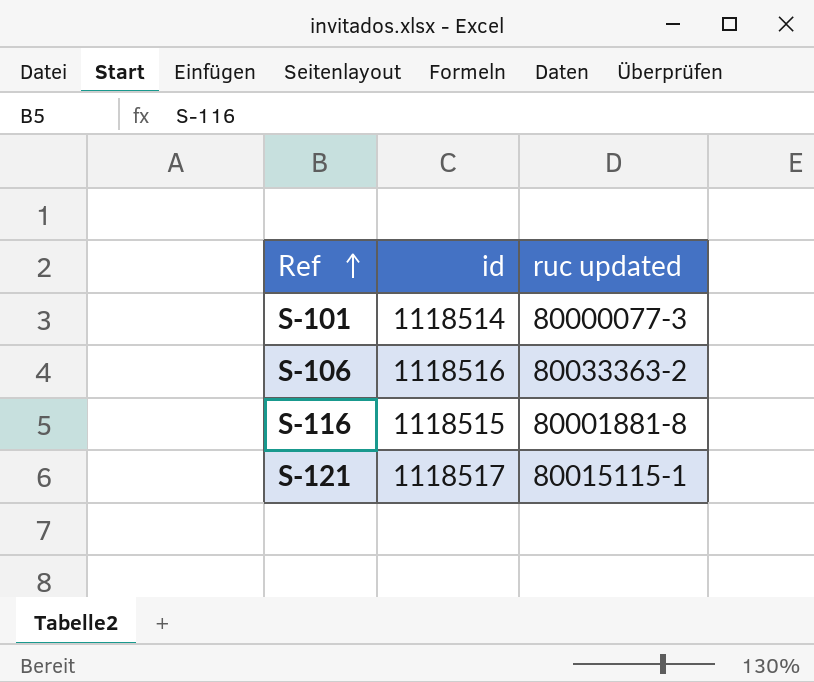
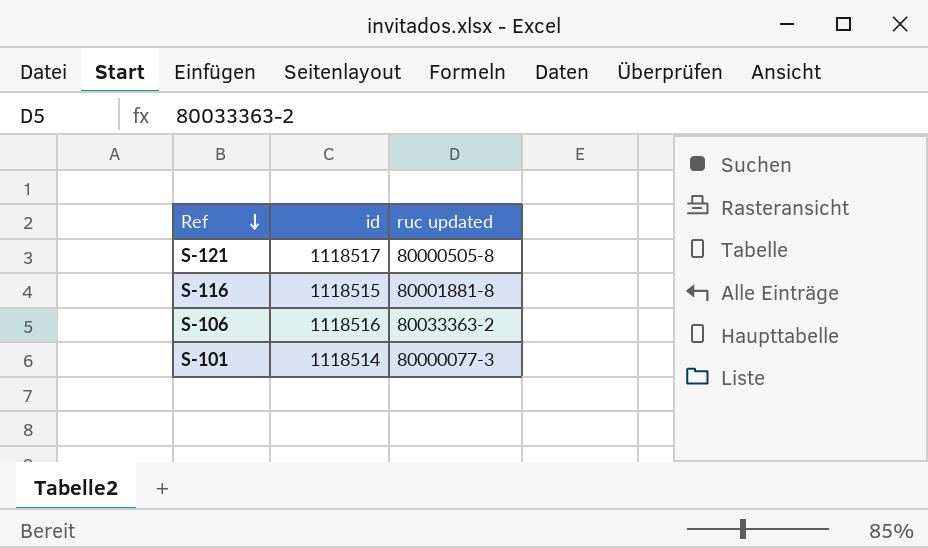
row order: Ref ascending -> Ref descending
S-121 | ruc updated: 80015115-1 -> 80000505-8

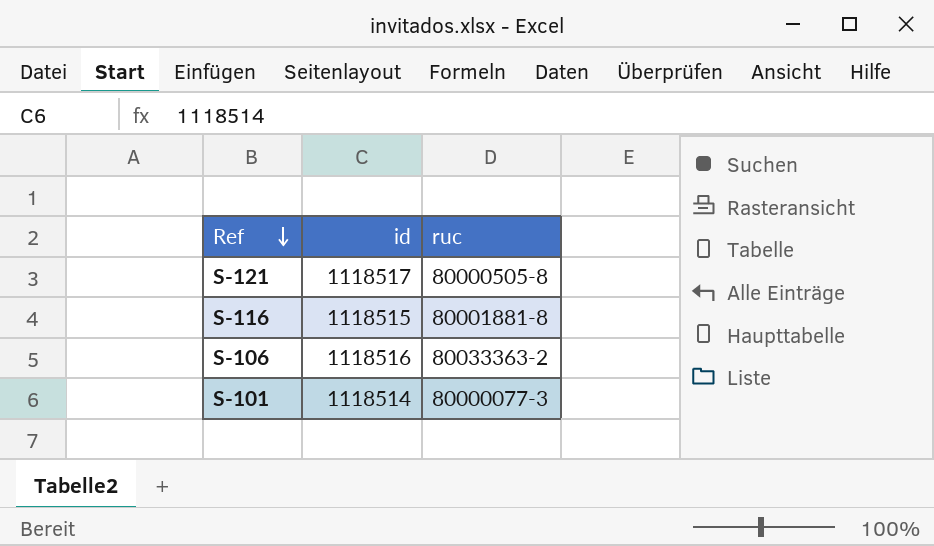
column name: ruc updated -> ruc

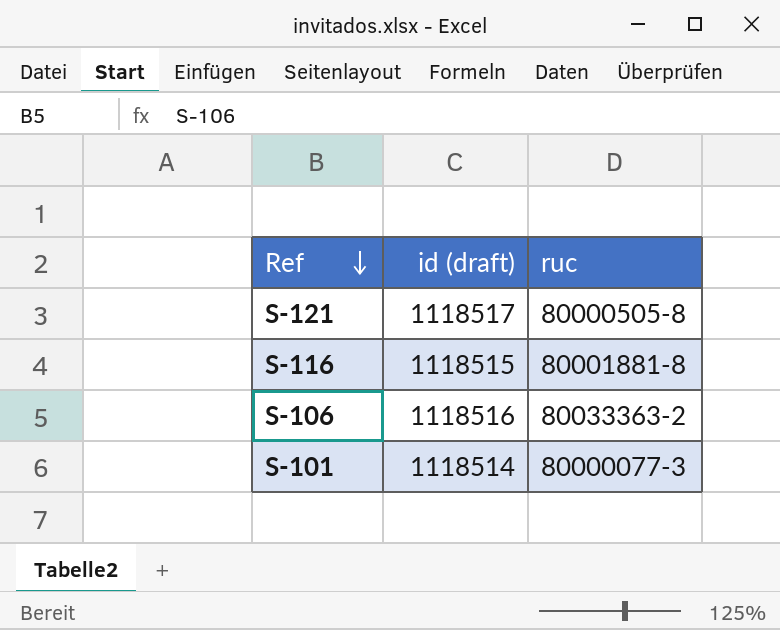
column name: id -> id (draft)

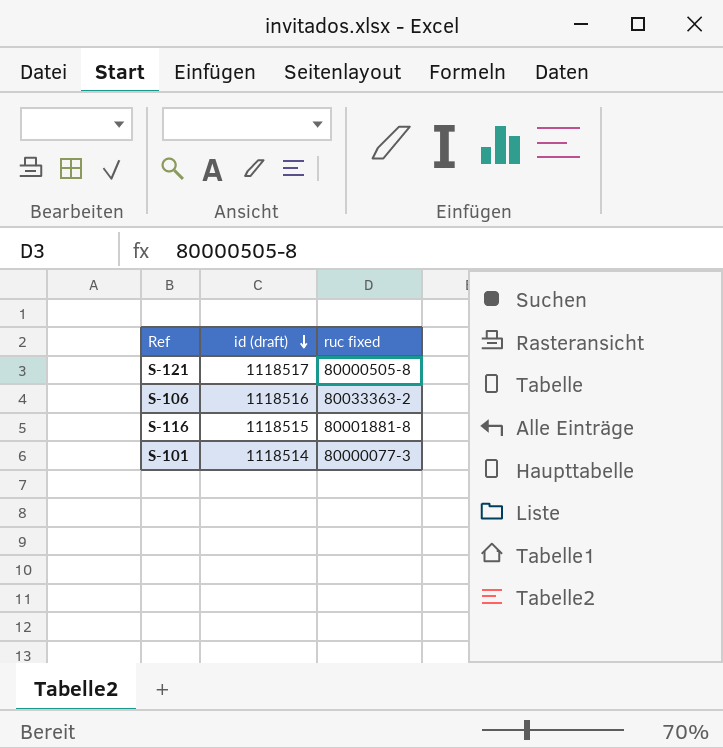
row order: Ref descending -> id (draft) descending
column name: ruc -> ruc fixed

